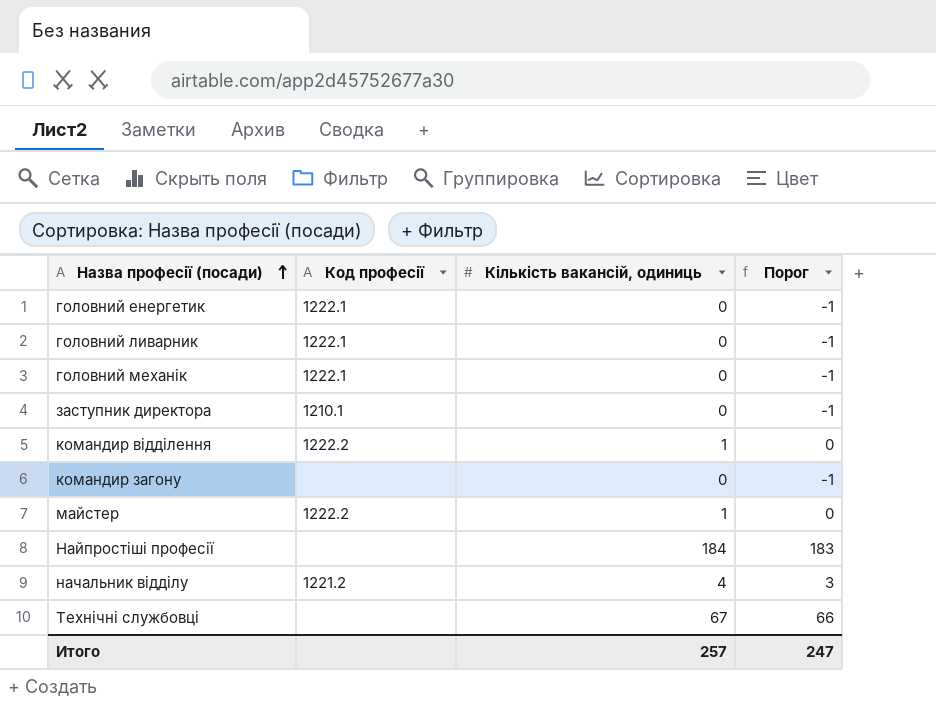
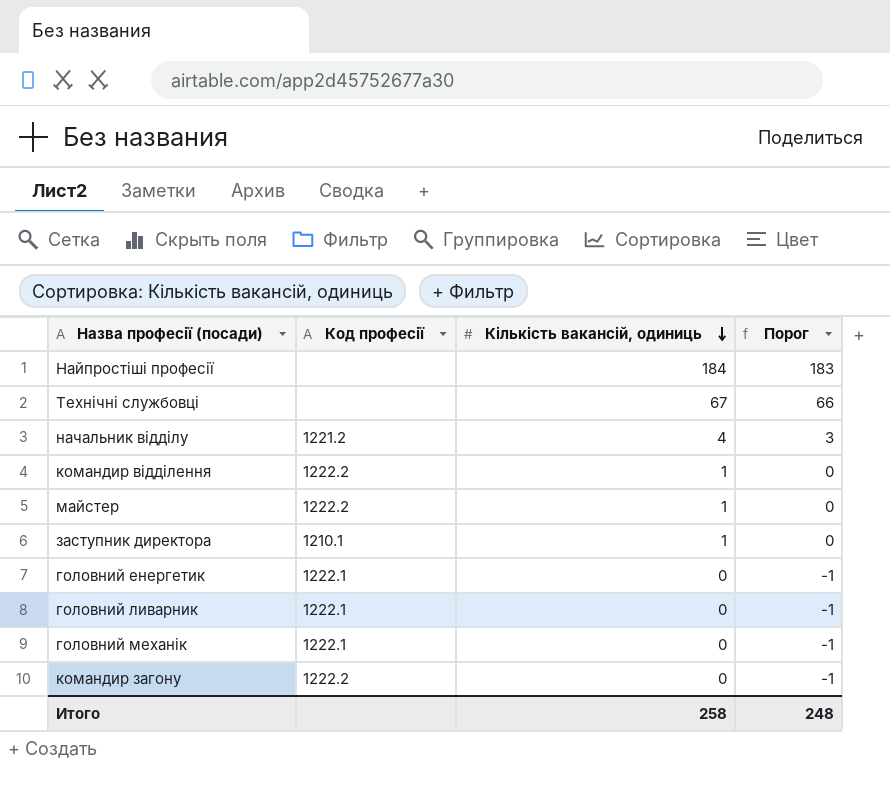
row order: Назва професії (посади) ascending -> Кількість вакансій, одиниць descending
заступник директора | Кількість вакансій, одиниць: 0 -> 1
заступник директора | Порог: -1 -> 0
командир загону | Код професії: none -> 1222.2
Итого | Кількість вакансій, одиниць: 257 -> 258
Итого | Порог: 247 -> 248

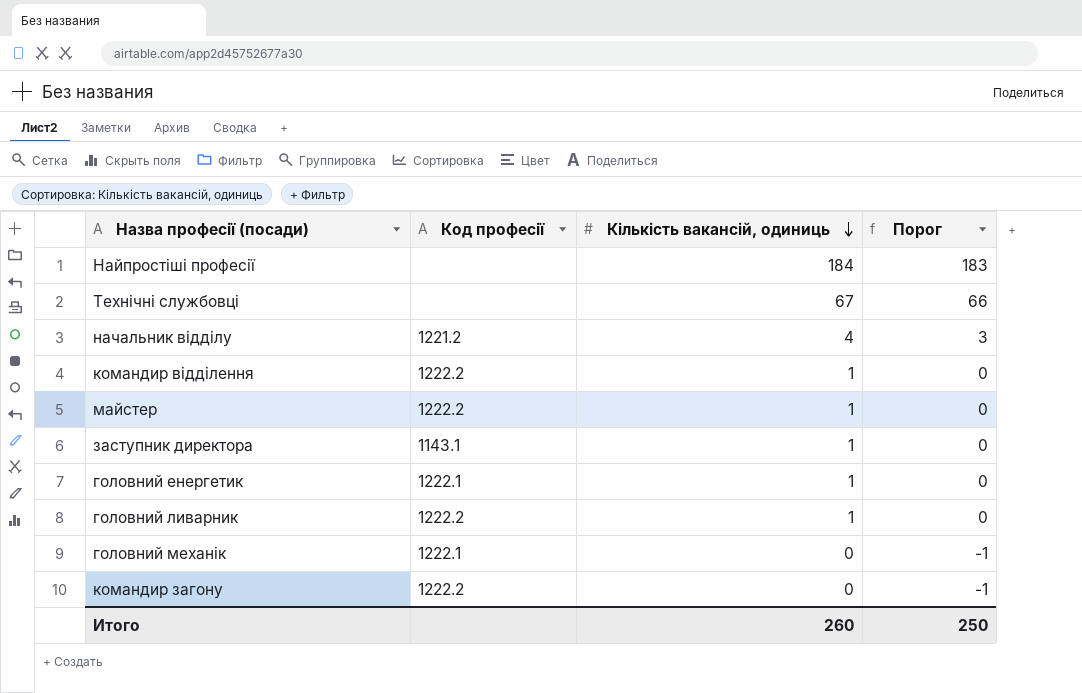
заступник директора | Код професії: 1210.1 -> 1143.1
головний енергетик | Кількість вакансій, одиниць: 0 -> 1
головний енергетик | Порог: -1 -> 0
головний ливарник | Код професії: 1222.1 -> 1222.2
головний ливарник | Кількість вакансій, одиниць: 0 -> 1
головний ливарник | Порог: -1 -> 0
Итого | Кількість вакансій, одиниць: 258 -> 260
Итого | Порог: 248 -> 250

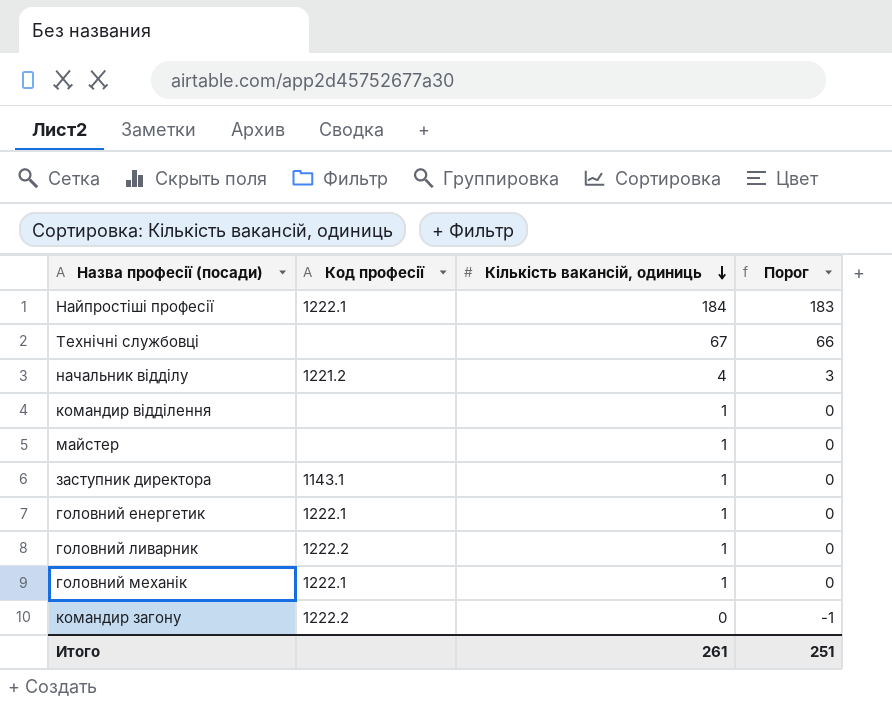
Найпростіші професії | Код професії: none -> 1222.1
командир відділення | Код професії: 1222.2 -> none
майстер | Код професії: 1222.2 -> none
головний механік | Кількість вакансій, одиниць: 0 -> 1
головний механік | Порог: -1 -> 0
Итого | Кількість вакансій, одиниць: 260 -> 261
Итого | Порог: 250 -> 251

